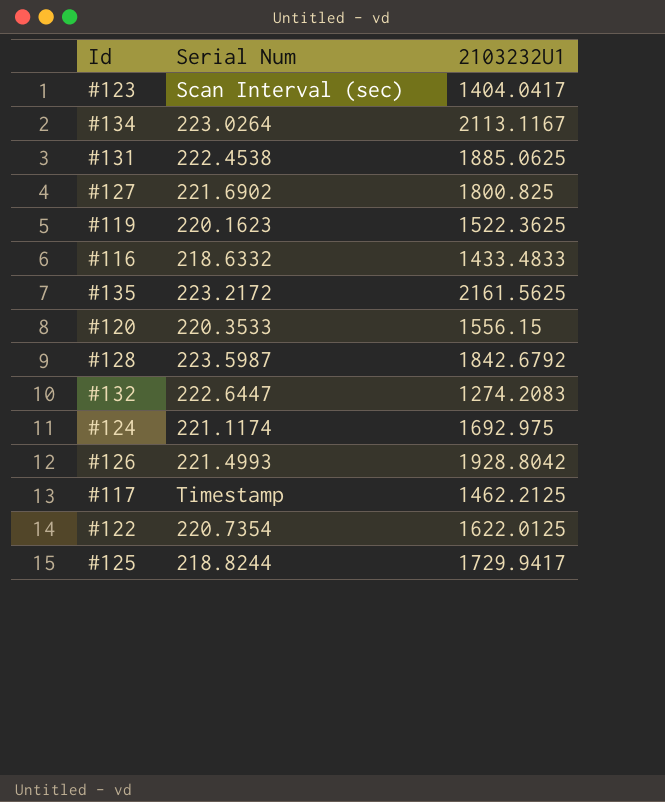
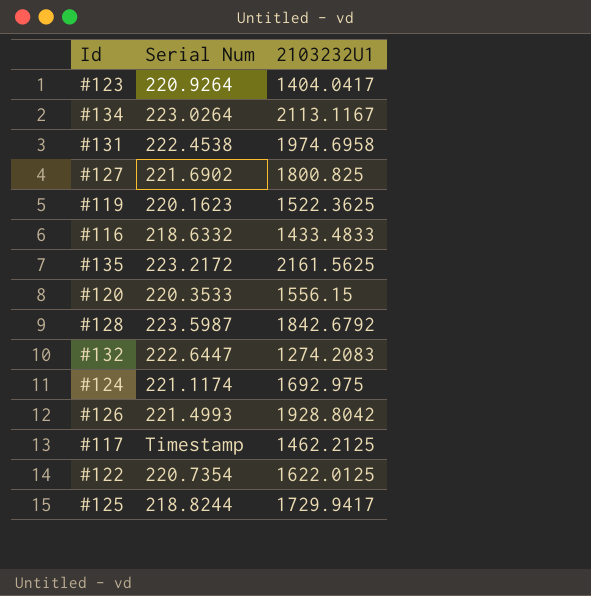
#123 | Serial Num: Scan Interval (sec) -> 220.9264
#131 | 2103232U1: 1885.0625 -> 1974.6958

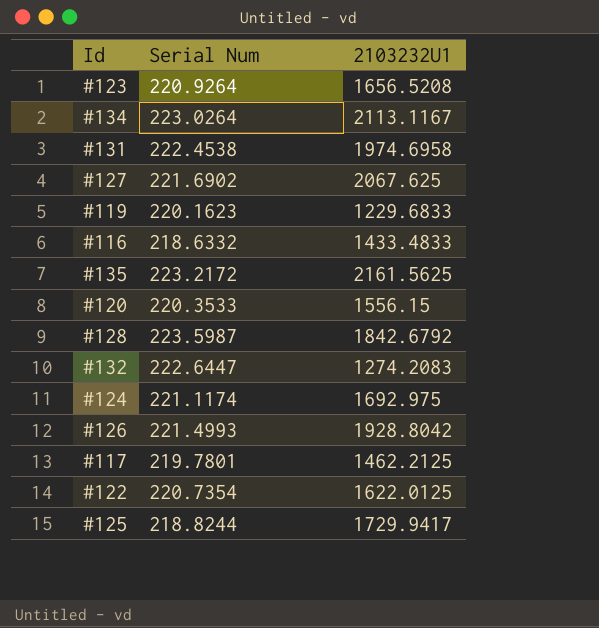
#123 | 2103232U1: 1404.0417 -> 1656.5208
#127 | 2103232U1: 1800.825 -> 2067.625
#119 | 2103232U1: 1522.3625 -> 1229.6833
#117 | Serial Num: Timestamp -> 219.7801

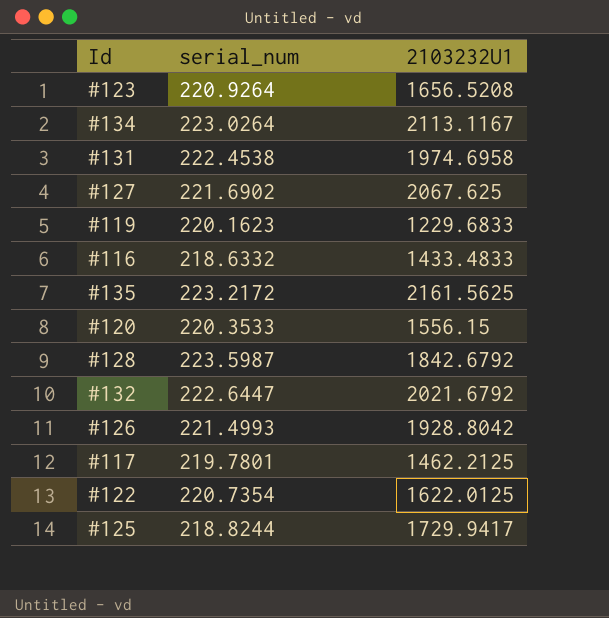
column name: Serial Num -> serial_num
row #124: 221.1174 | 1692.975 -> none
#132 | 2103232U1: 1274.2083 -> 2021.6792

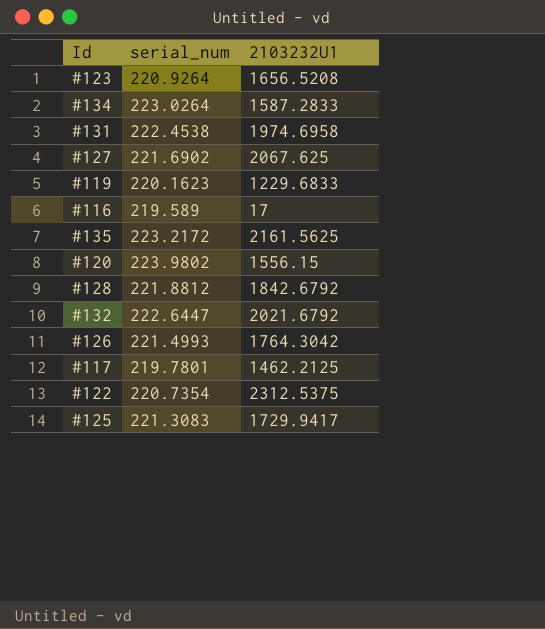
#134 | 2103232U1: 2113.1167 -> 1587.2833
#116 | serial_num: 218.6332 -> 219.589
#116 | 2103232U1: 1433.4833 -> 17
#120 | serial_num: 220.3533 -> 223.9802
#128 | serial_num: 223.5987 -> 221.8812
#126 | 2103232U1: 1928.8042 -> 1764.3042
#122 | 2103232U1: 1622.0125 -> 2312.5375
#125 | serial_num: 218.8244 -> 221.3083

